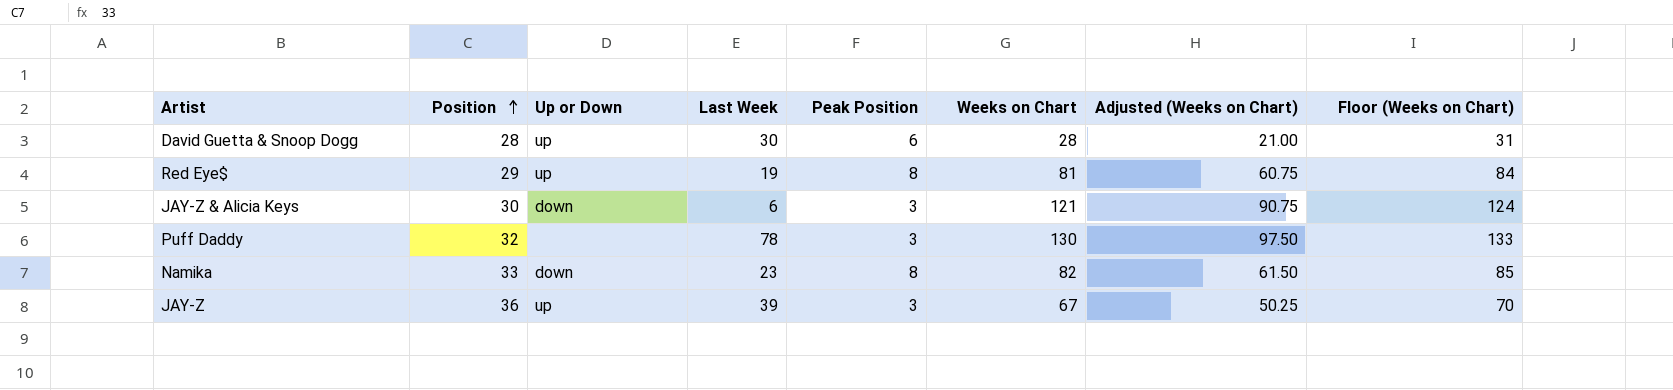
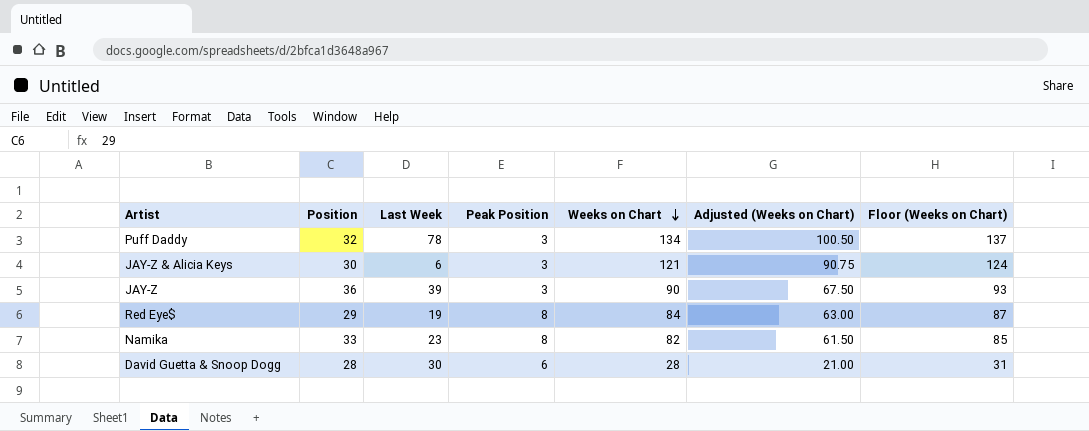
row order: Position ascending -> Weeks on Chart descending
column Up or Down | position: 3 -> none
Puff Daddy | Weeks on Chart: 130 -> 134
Puff Daddy | Adjusted (Weeks on Chart): 97.50 -> 100.50
Puff Daddy | Floor (Weeks on Chart): 133 -> 137
JAY-Z | Weeks on Chart: 67 -> 90
JAY-Z | Adjusted (Weeks on Chart): 50.25 -> 67.50
JAY-Z | Floor (Weeks on Chart): 70 -> 93
Red Eye$ | Weeks on Chart: 81 -> 84
Red Eye$ | Adjusted (Weeks on Chart): 60.75 -> 63.00
Red Eye$ | Floor (Weeks on Chart): 84 -> 87

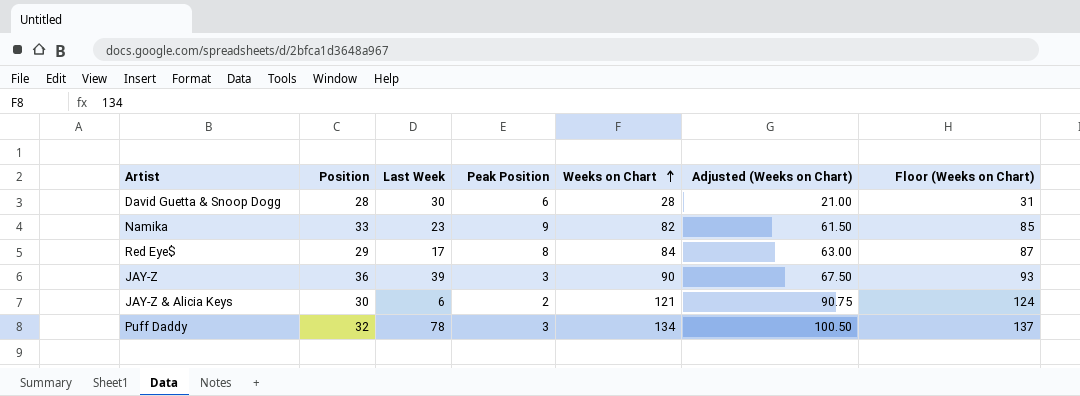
row order: Weeks on Chart descending -> Weeks on Chart ascending
Namika | Peak Position: 8 -> 9
Red Eye$ | Last Week: 19 -> 17
JAY-Z & Alicia Keys | Peak Position: 3 -> 2

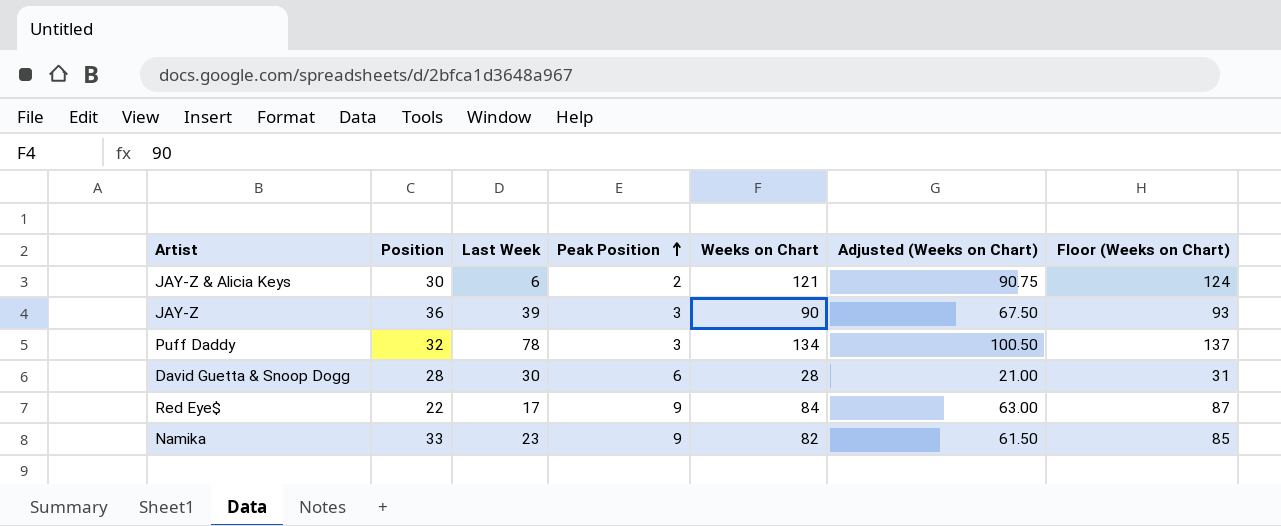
row order: Weeks on Chart ascending -> Peak Position ascending
Red Eye$ | Position: 29 -> 22
Red Eye$ | Peak Position: 8 -> 9

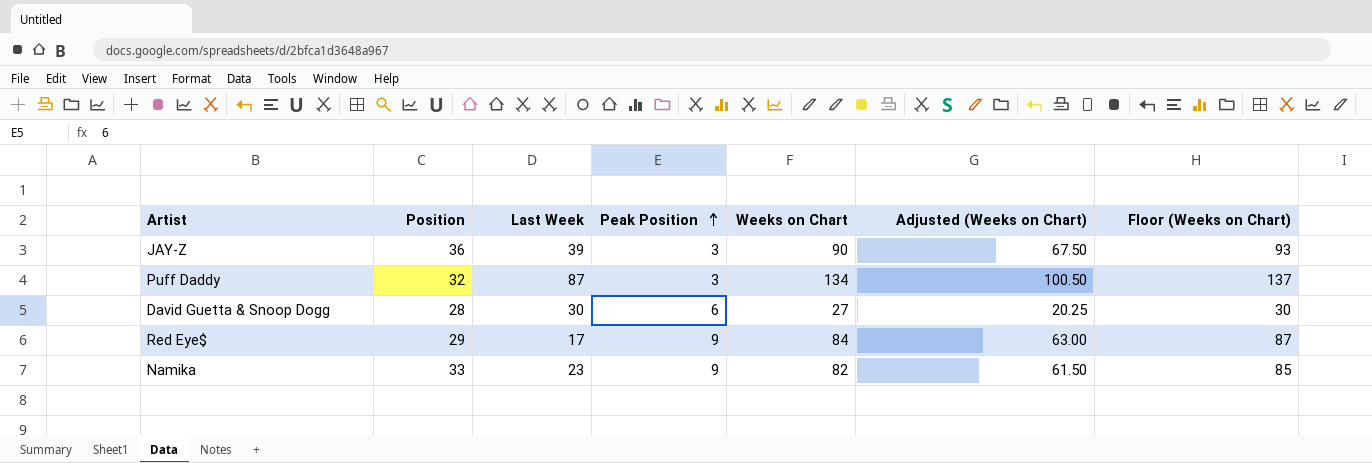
row JAY-Z & Alicia Keys: 30 | 6 | 2 | 121 | 90.75 | 124 -> none
Puff Daddy | Last Week: 78 -> 87
David Guetta & Snoop Dogg | Weeks on Chart: 28 -> 27
David Guetta & Snoop Dogg | Adjusted (Weeks on Chart): 21.00 -> 20.25
David Guetta & Snoop Dogg | Floor (Weeks on Chart): 31 -> 30
Red Eye$ | Position: 22 -> 29

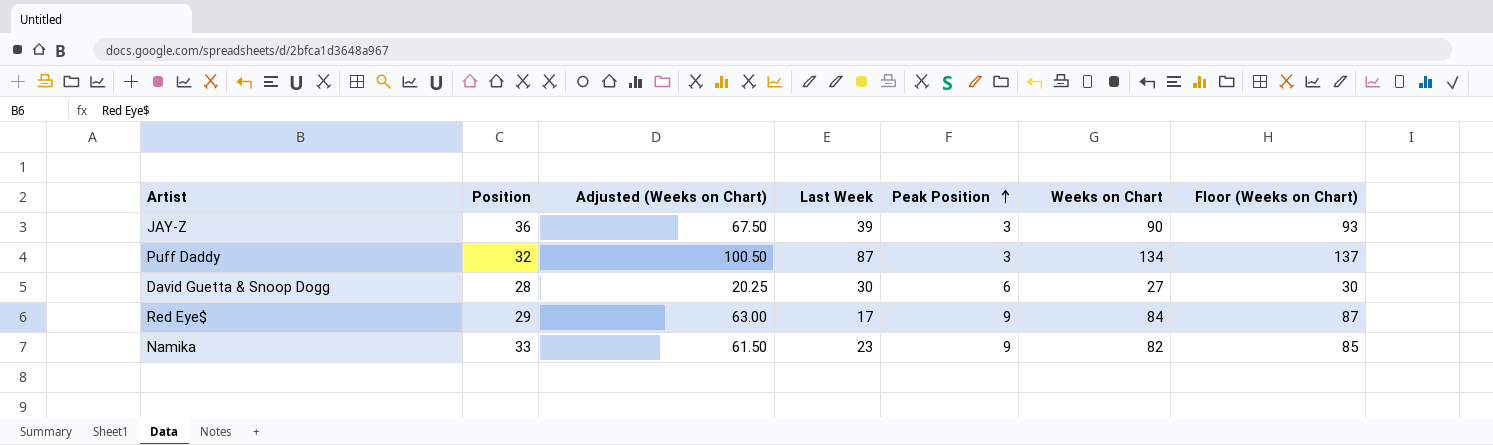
column Adjusted (Weeks on Chart) | position: 6 -> 3

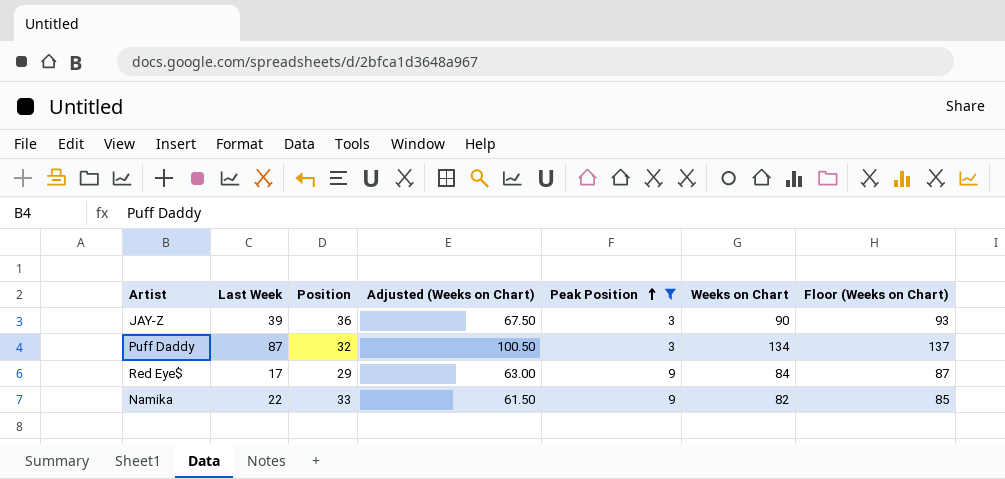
filter: none -> Peak Position != 6
column Last Week | position: 4 -> 2
Namika | Last Week: 23 -> 22

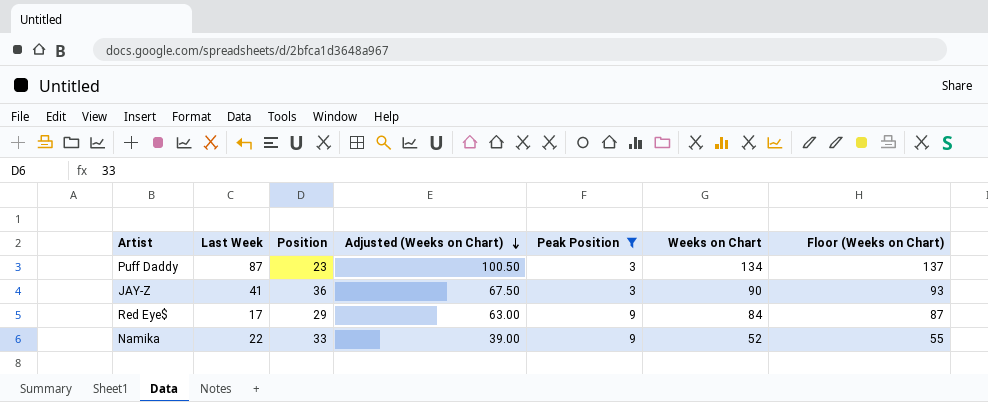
row order: Peak Position ascending -> Adjusted (Weeks on Chart) descending
Puff Daddy | Position: 32 -> 23
JAY-Z | Last Week: 39 -> 41
Namika | Adjusted (Weeks on Chart): 61.50 -> 39.00
Namika | Weeks on Chart: 82 -> 52
Namika | Floor (Weeks on Chart): 85 -> 55

